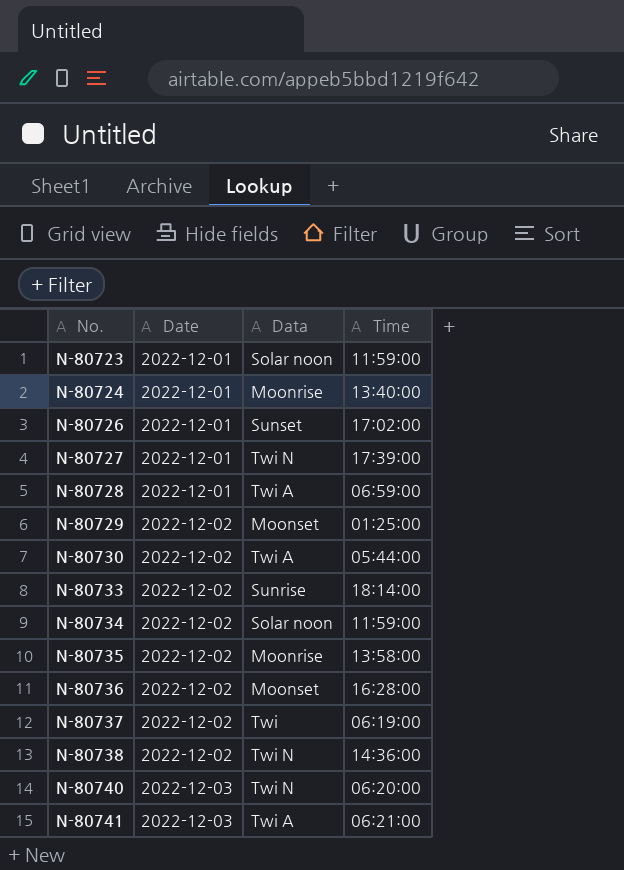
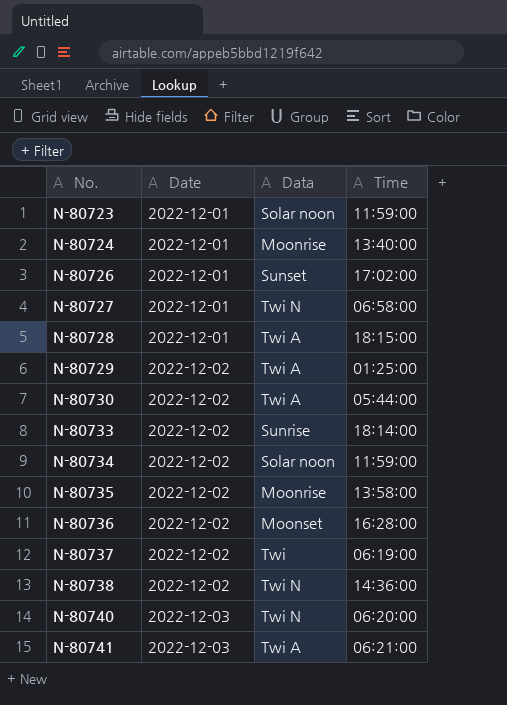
N-80727 | Time: 17:39:00 -> 06:58:00
N-80728 | Time: 06:59:00 -> 18:15:00
N-80729 | Data: Moonset -> Twi A

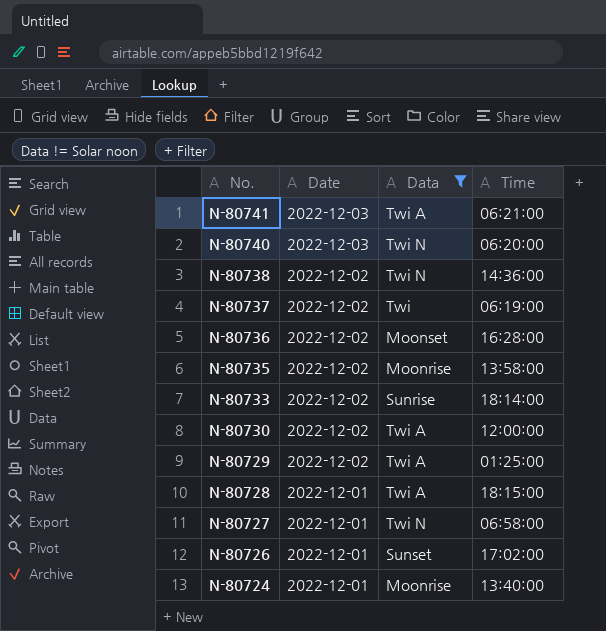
filter: none -> Data != Solar noon
row order: No. ascending -> No. descending
N-80730 | Time: 05:44:00 -> 12:00:00

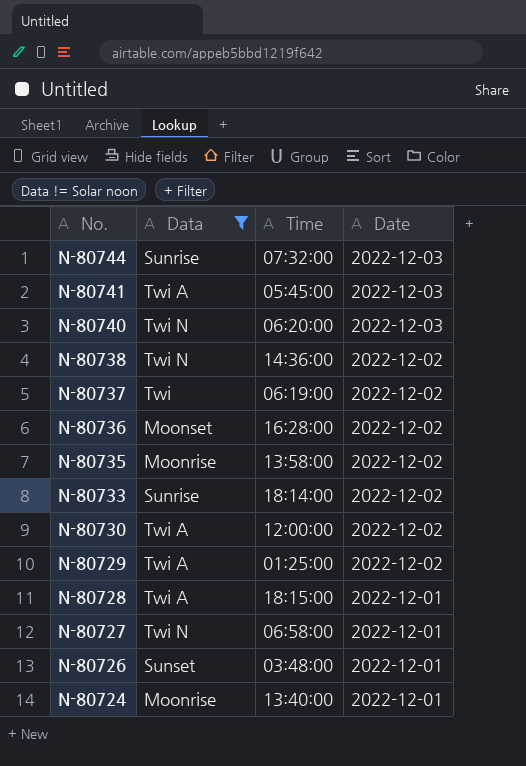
column Date | position: 2 -> 4
row N-80744: none -> Sunrise | 07:32:00 | 2022-12-03
N-80741 | Time: 06:21:00 -> 05:45:00
N-80726 | Time: 17:02:00 -> 03:48:00

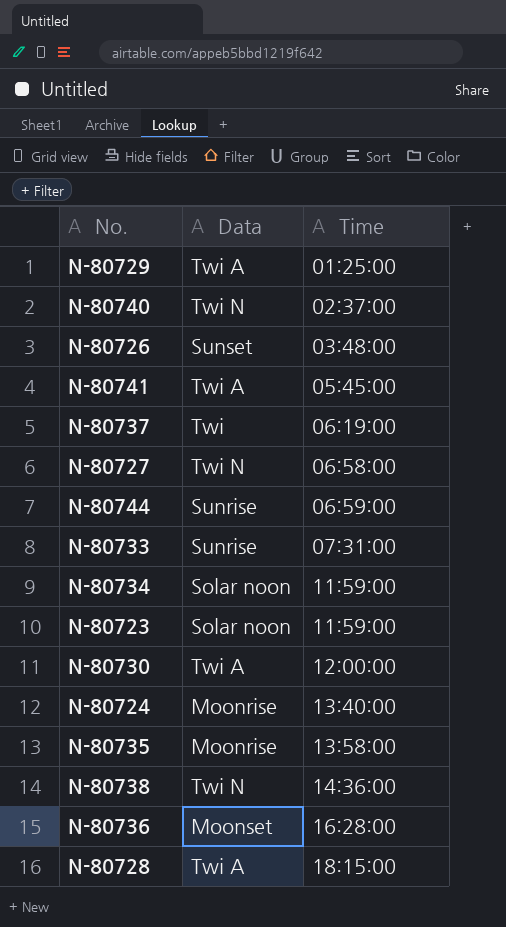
filter: Data != Solar noon -> none
row order: No. descending -> Time ascending
column Date | position: 4 -> none
N-80740 | Time: 06:20:00 -> 02:37:00
N-80744 | Time: 07:32:00 -> 06:59:00
N-80733 | Time: 18:14:00 -> 07:31:00

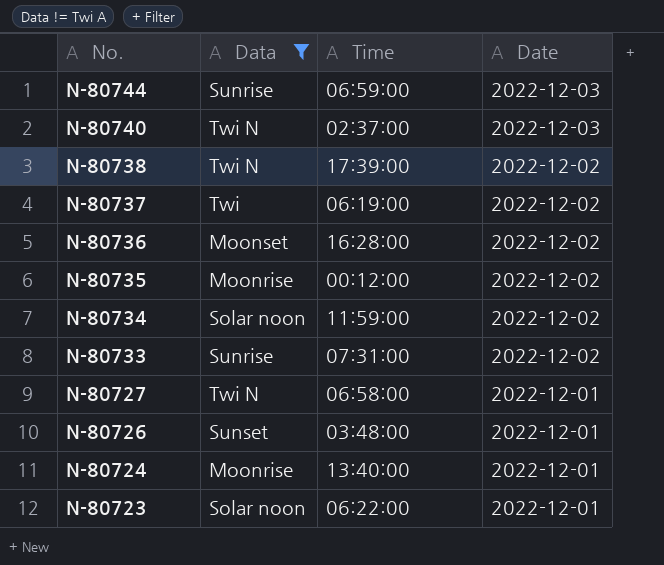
filter: none -> Data != Twi A
row order: Time ascending -> No. descending
column Date | position: none -> 4
N-80738 | Time: 14:36:00 -> 17:39:00
N-80735 | Time: 13:58:00 -> 00:12:00
N-80723 | Time: 11:59:00 -> 06:22:00

